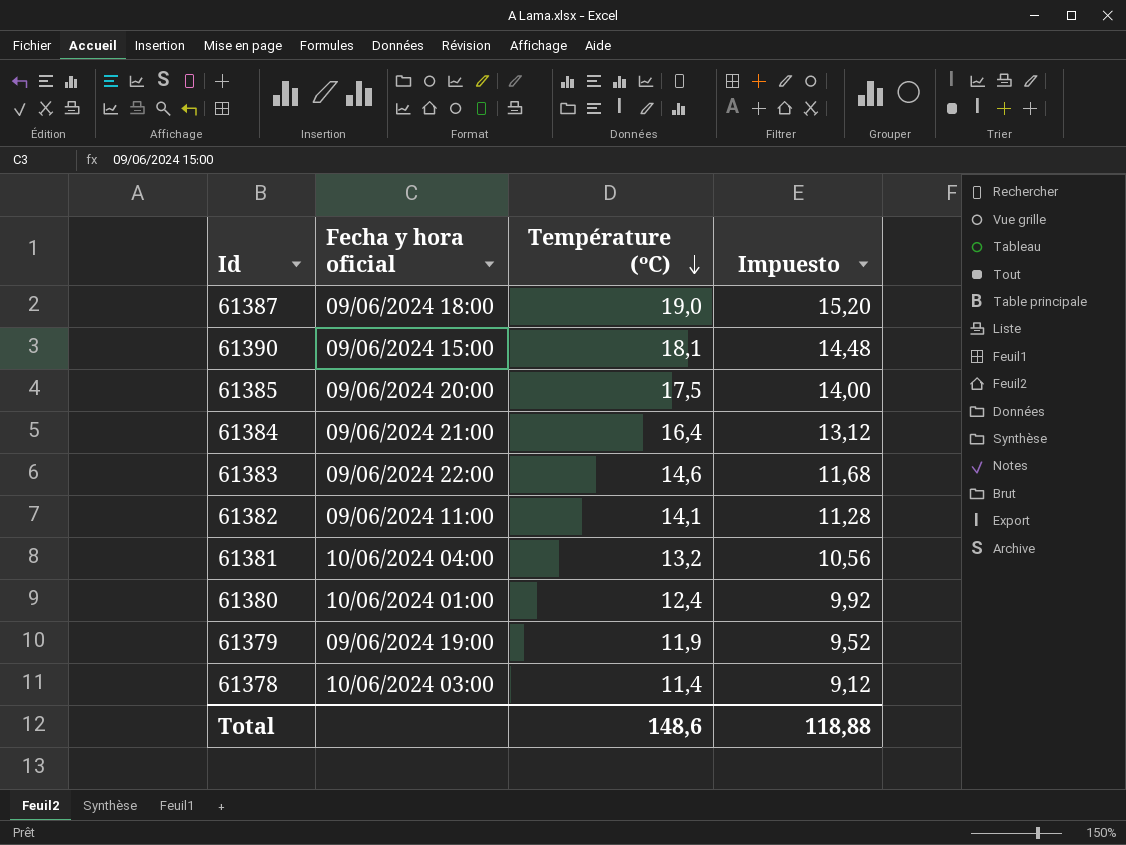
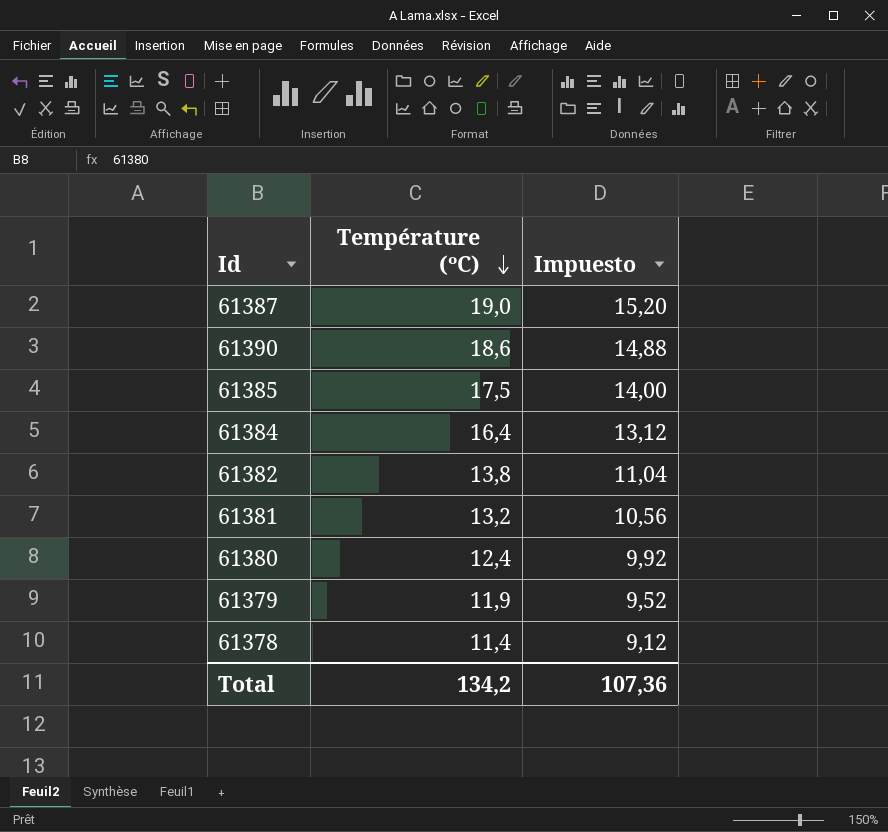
column Fecha y hora oficial | position: 2 -> none
row 61383: 09/06/2024 22:00 | 14,6 | 11,68 -> none
61390 | Température (ºC): 18,1 -> 18,6
61390 | Impuesto: 14,48 -> 14,88
61382 | Température (ºC): 14,1 -> 13,8
61382 | Impuesto: 11,28 -> 11,04
Total | Température (ºC): 148,6 -> 134,2
Total | Impuesto: 118,88 -> 107,36

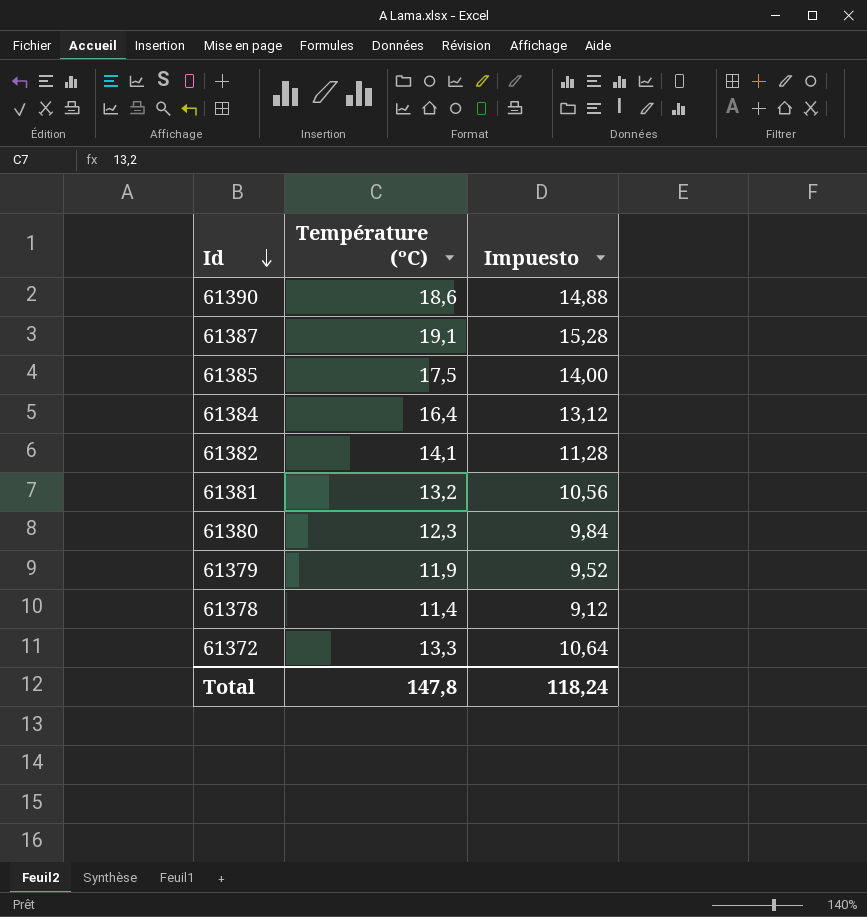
row order: Température (ºC) descending -> Id descending
61387 | Température (ºC): 19,0 -> 19,1
61387 | Impuesto: 15,20 -> 15,28
61382 | Température (ºC): 13,8 -> 14,1
61382 | Impuesto: 11,04 -> 11,28
61380 | Température (ºC): 12,4 -> 12,3
61380 | Impuesto: 9,92 -> 9,84
row 61372: none -> 13,3 | 10,64
Total | Température (ºC): 134,2 -> 147,8
Total | Impuesto: 107,36 -> 118,24

